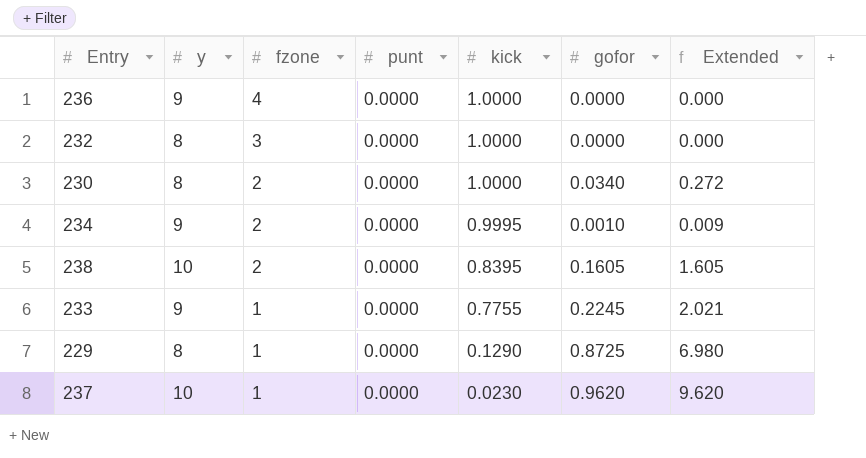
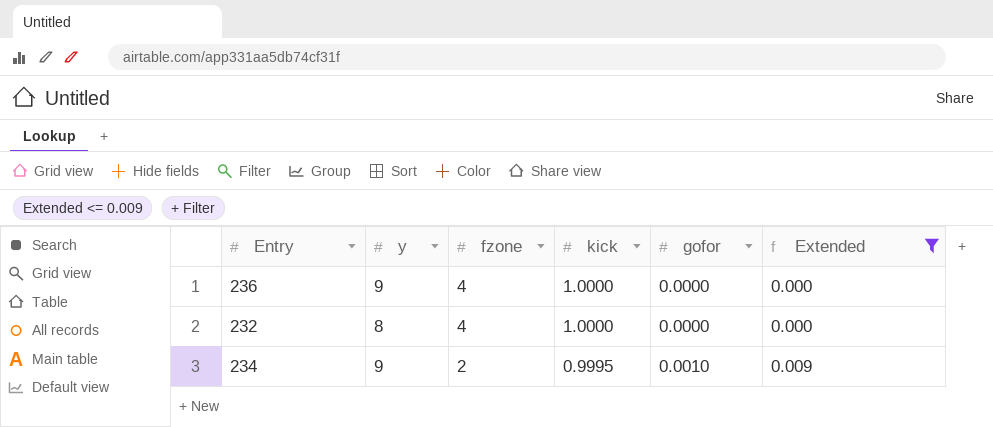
filter: none -> Extended <= 0.009
column punt | position: 4 -> none
232 | fzone: 3 -> 4

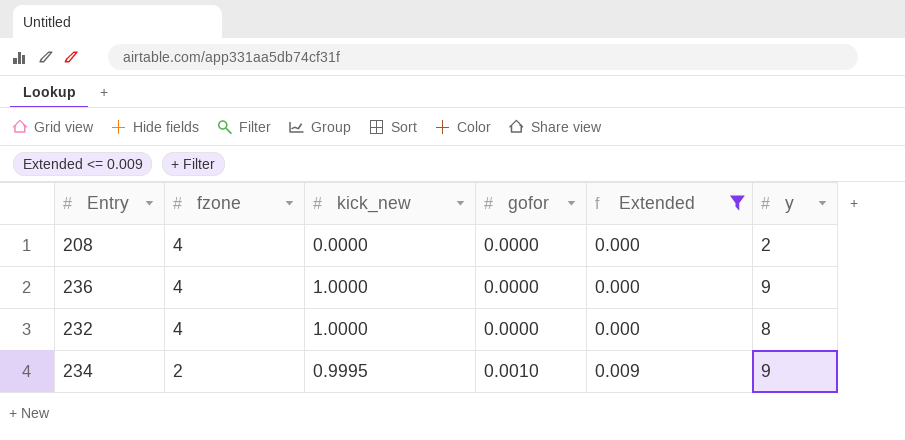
column name: kick -> kick_new
column y | position: 2 -> 6
row 208: none -> 4 | 0.0000 | 0.0000 | 0.000 | 2

